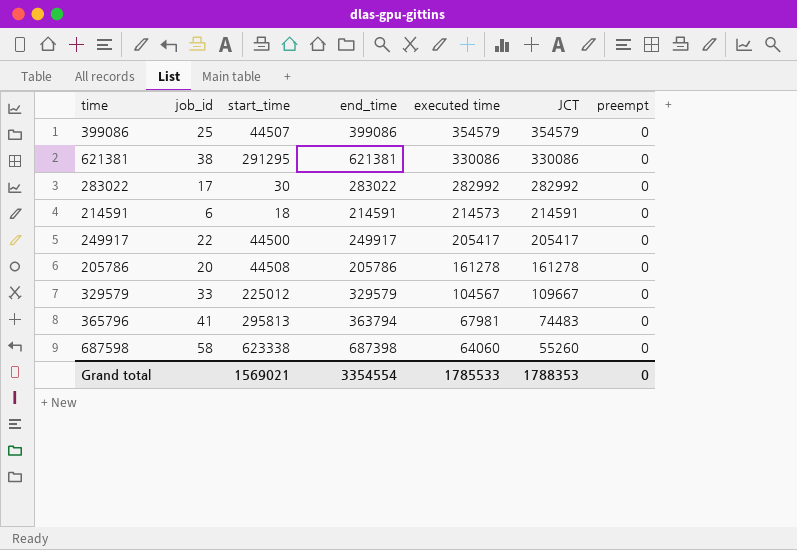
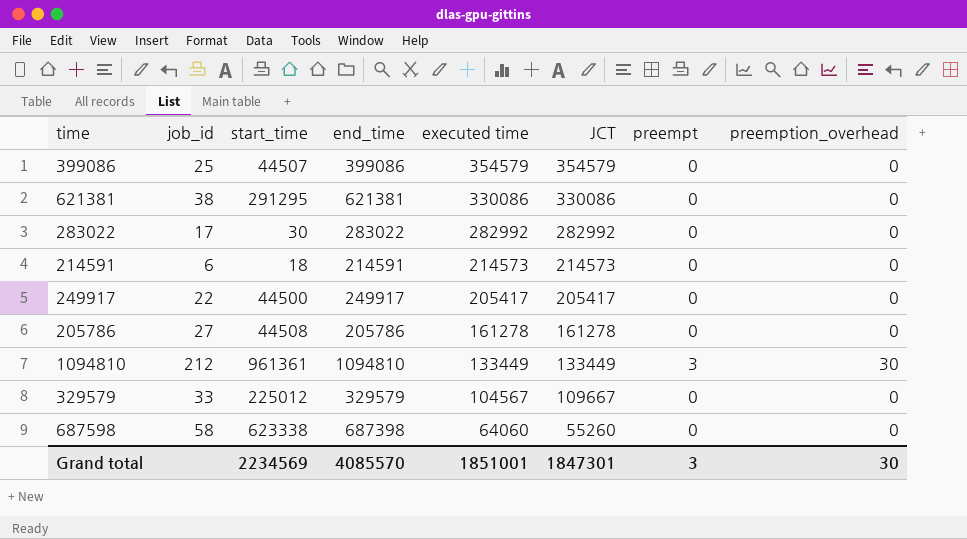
column preemption_overhead | position: none -> 8
row 365796: 41 | 295813 | 363794 | 67981 | 74483 | 0 -> none
214591 | JCT: 214591 -> 214573
205786 | job_id: 20 -> 27
row 1094810: none -> 212 | 961361 | 1094810 | 133449 | 133449 | 3 | 30
Grand total | start_time: 1569021 -> 2234569
Grand total | end_time: 3354554 -> 4085570
Grand total | executed time: 1785533 -> 1851001
Grand total | JCT: 1788353 -> 1847301
Grand total | preempt: 0 -> 3

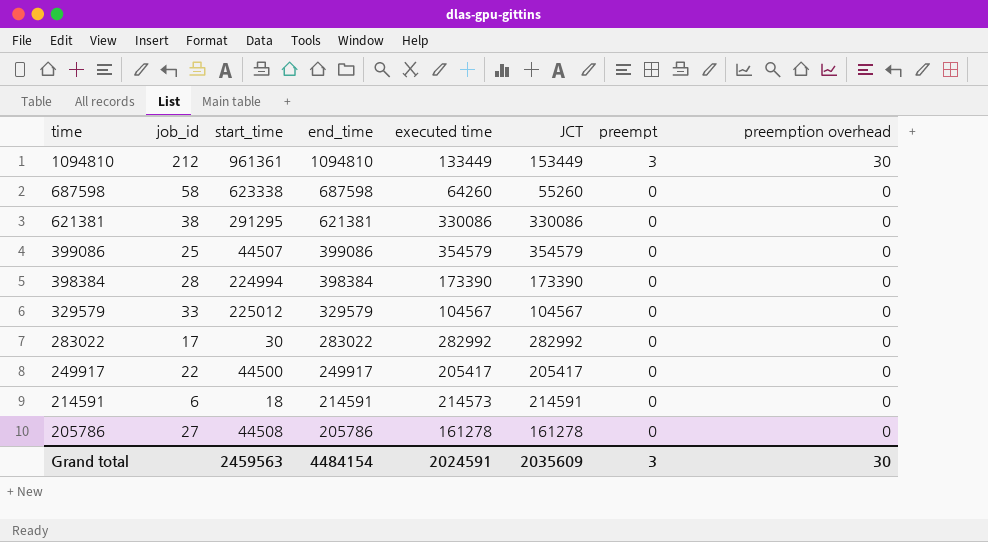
row order: executed time descending -> time descending
column name: preemption_overhead -> preemption overhead
1094810 | JCT: 133449 -> 153449
687598 | end_time: 687398 -> 687598
687598 | executed time: 64060 -> 64260
row 398384: none -> 28 | 224994 | 398384 | 173390 | 173390 | 0 | 0
329579 | JCT: 109667 -> 104567
214591 | JCT: 214573 -> 214591
Grand total | start_time: 2234569 -> 2459563
Grand total | end_time: 4085570 -> 4484154
Grand total | executed time: 1851001 -> 2024591
Grand total | JCT: 1847301 -> 2035609

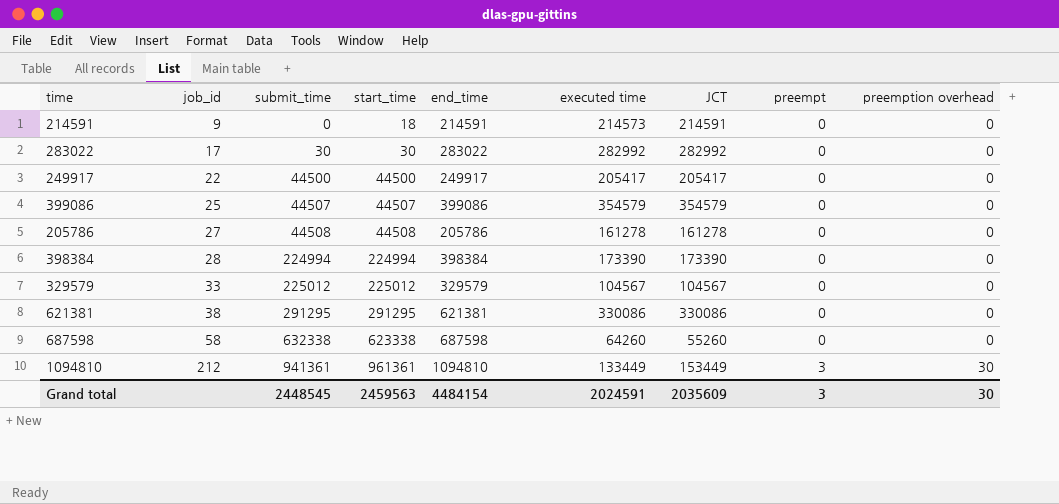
row order: time descending -> job_id ascending
column submit_time | formula: none -> [end_time] - [JCT]
214591 | job_id: 6 -> 9

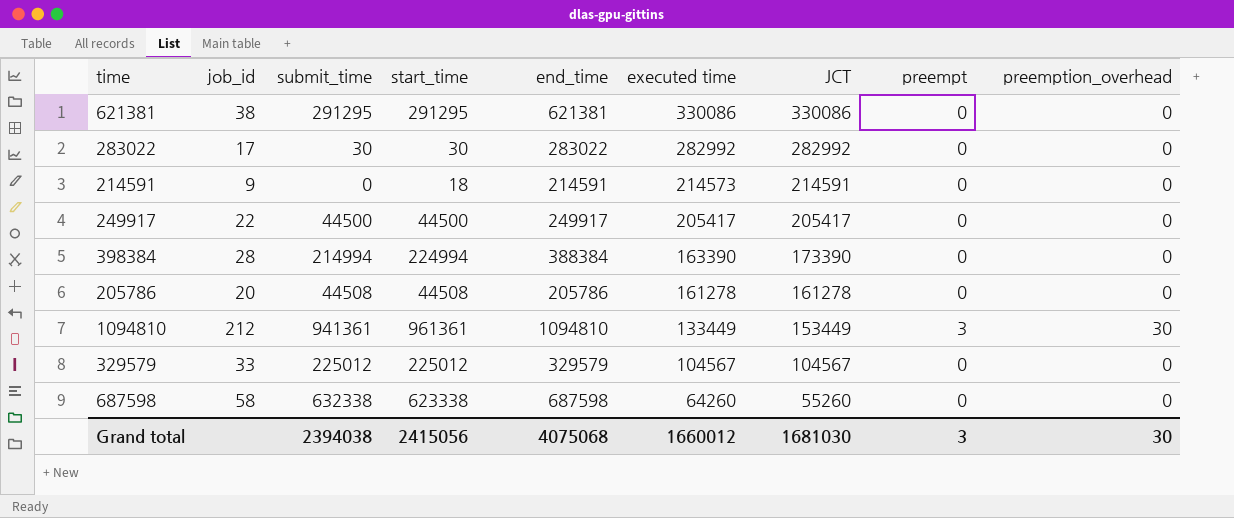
row order: job_id ascending -> executed time descending
column name: preemption overhead -> preemption_overhead
row 399086: 25 | 44507 | 44507 | 399086 | 354579 | 354579 | 0 | 0 -> none
398384 | submit_time: 224994 -> 214994
398384 | end_time: 398384 -> 388384
398384 | executed time: 173390 -> 163390
205786 | job_id: 27 -> 20
Grand total | submit_time: 2448545 -> 2394038
Grand total | start_time: 2459563 -> 2415056
Grand total | end_time: 4484154 -> 4075068
Grand total | executed time: 2024591 -> 1660012
Grand total | JCT: 2035609 -> 1681030

